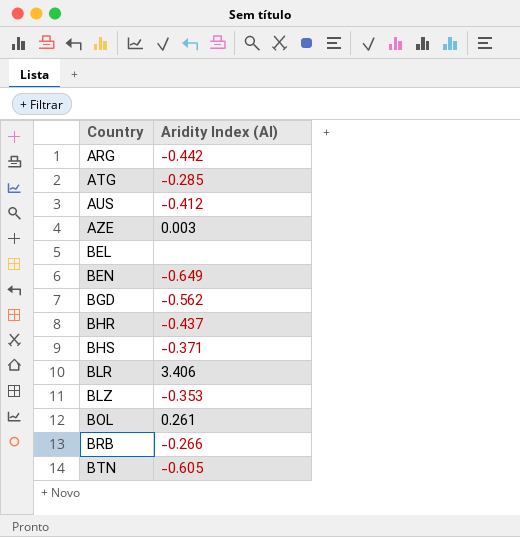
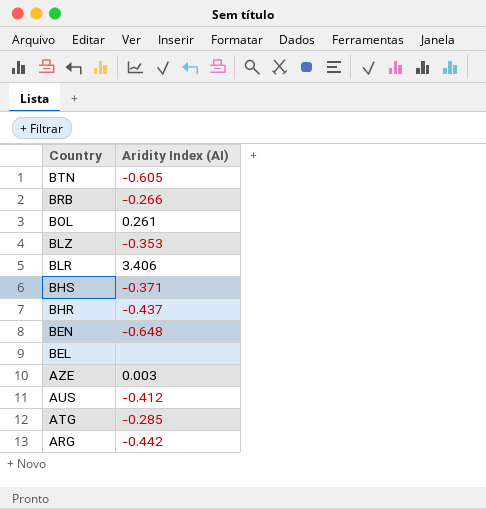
row order: Country ascending -> Country descending
row BGD: -0.562 -> none
BEN | Aridity Index (AI): -0.649 -> -0.648

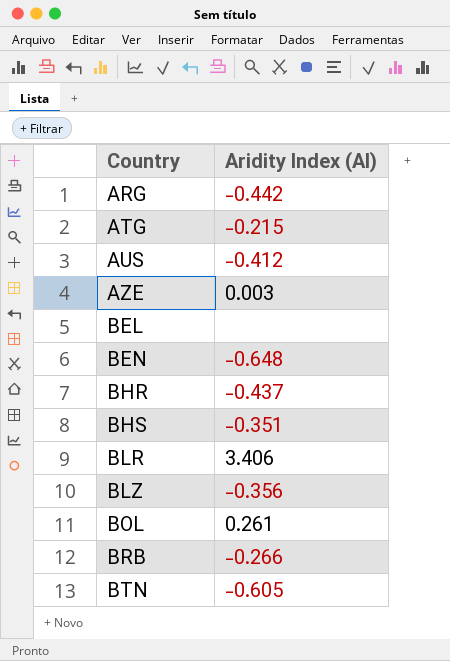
row order: Country descending -> Country ascending
ATG | Aridity Index (AI): -0.285 -> -0.215
BHS | Aridity Index (AI): -0.371 -> -0.351
BLZ | Aridity Index (AI): -0.353 -> -0.356

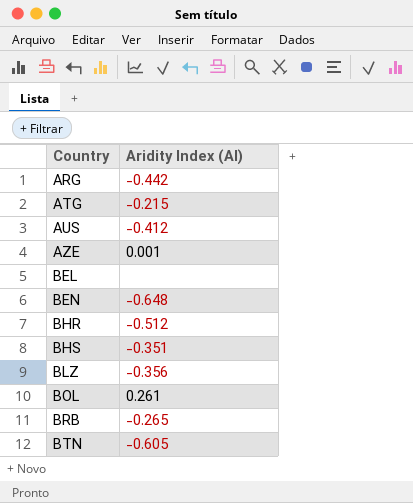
row BLR: 3.406 -> none
AZE | Aridity Index (AI): 0.003 -> 0.001
BHR | Aridity Index (AI): -0.437 -> -0.512
BRB | Aridity Index (AI): -0.266 -> -0.265

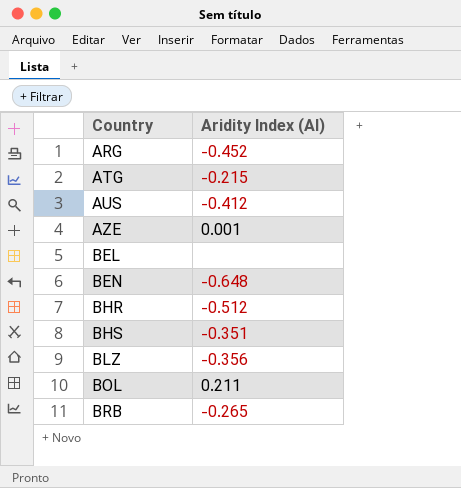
row BTN: -0.605 -> none
ARG | Aridity Index (AI): -0.442 -> -0.452
BOL | Aridity Index (AI): 0.261 -> 0.211

